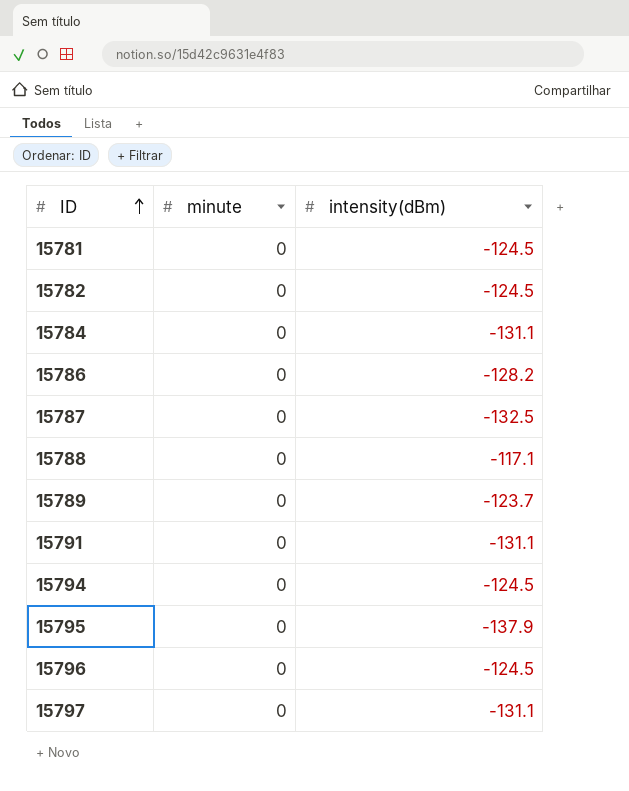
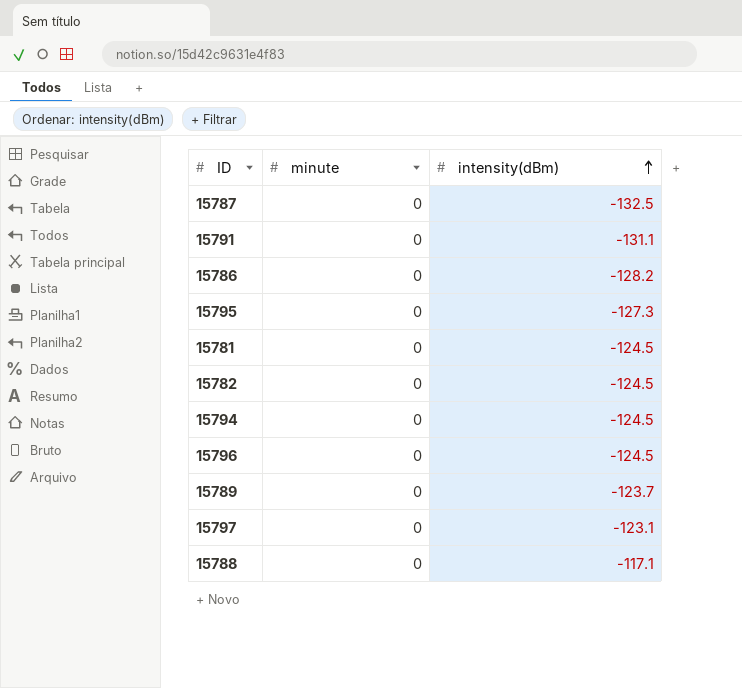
row order: ID ascending -> intensity(dBm) ascending
row 15784: 0 | -131.1 -> none
15795 | intensity(dBm): -137.9 -> -127.3
15797 | intensity(dBm): -131.1 -> -123.1

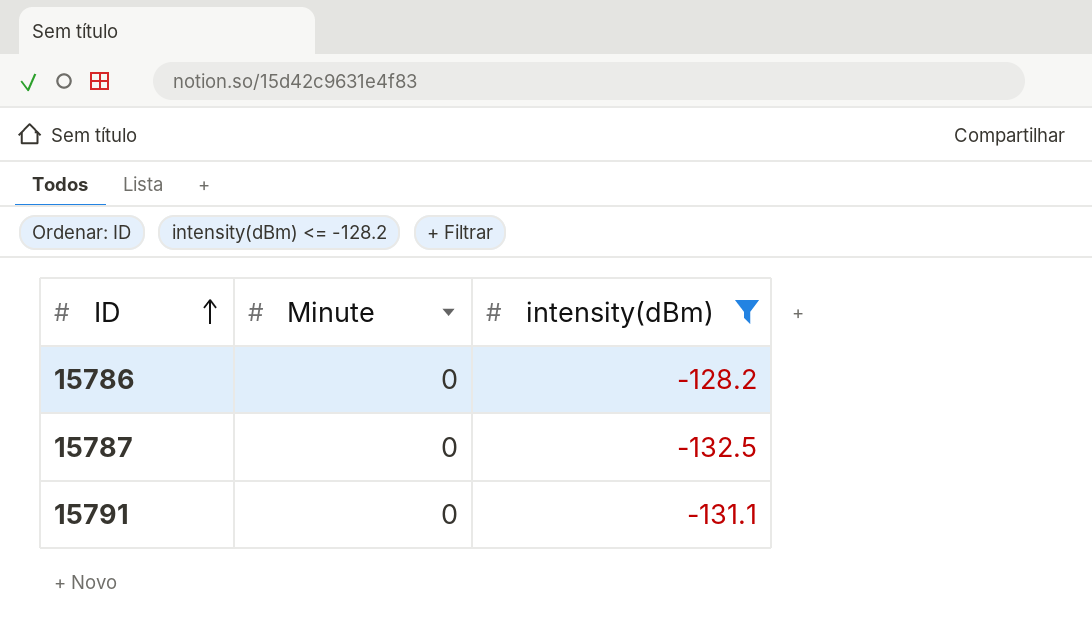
filter: none -> intensity(dBm) <= -128.2
row order: intensity(dBm) ascending -> ID ascending
column name: minute -> Minute

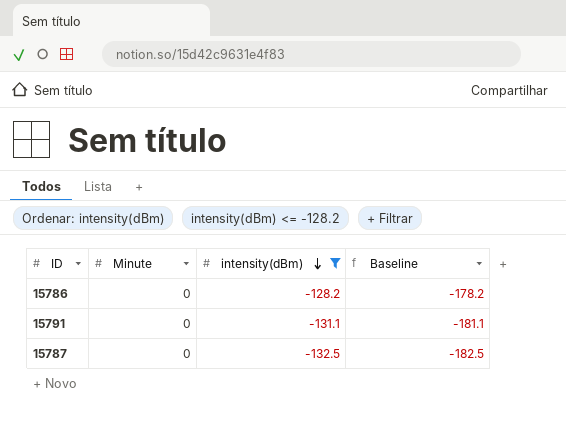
row order: ID ascending -> intensity(dBm) descending
column Baseline | formula: none -> [intensity(dBm)] - 50

